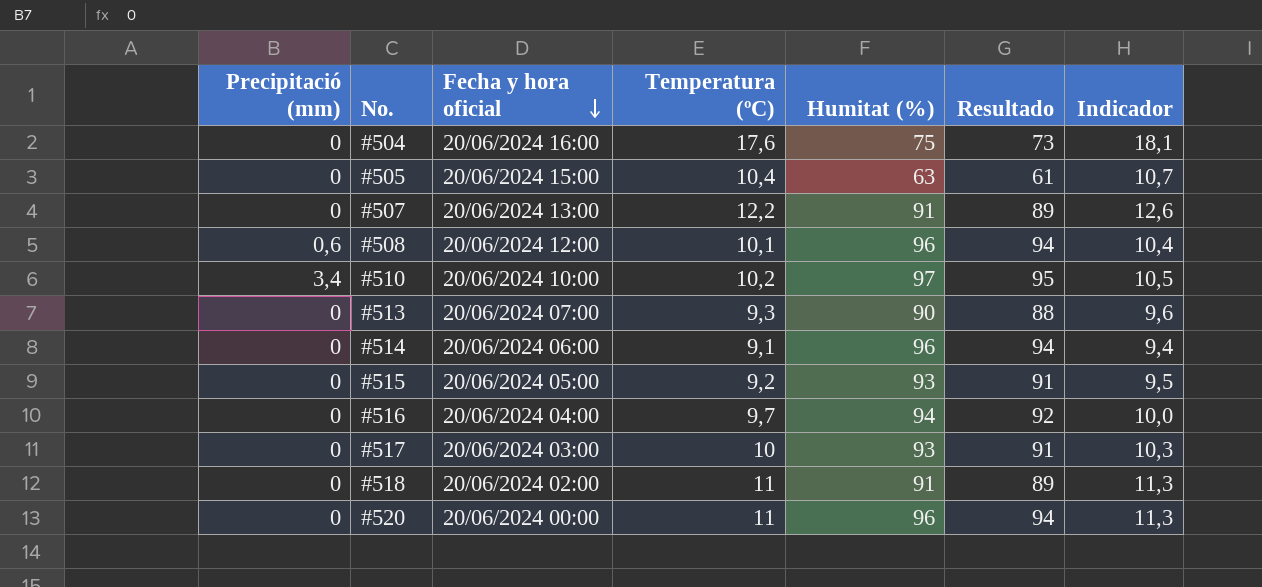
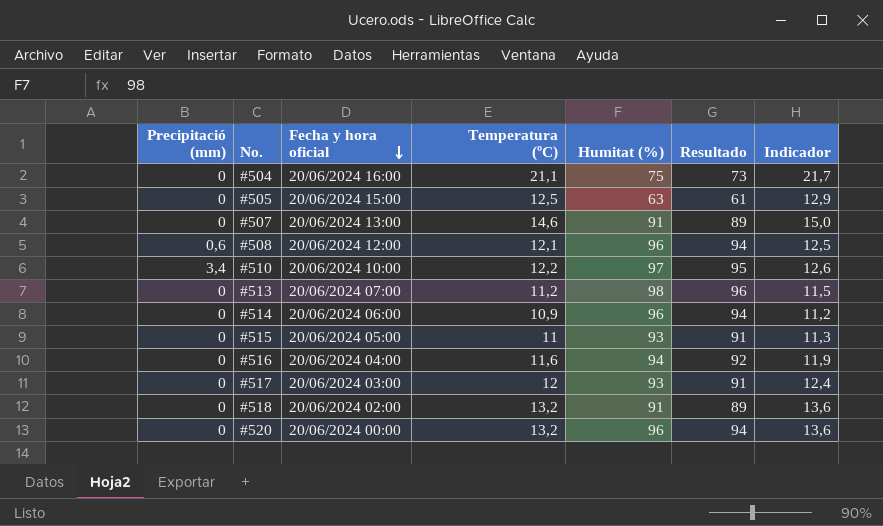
#504 | Temperatura (ºC): 17,6 -> 21,1
#504 | Indicador: 18,1 -> 21,7
#505 | Temperatura (ºC): 10,4 -> 12,5
#505 | Indicador: 10,7 -> 12,9
#507 | Temperatura (ºC): 12,2 -> 14,6
#507 | Indicador: 12,6 -> 15,0
#508 | Temperatura (ºC): 10,1 -> 12,1
#508 | Indicador: 10,4 -> 12,5
#510 | Temperatura (ºC): 10,2 -> 12,2
#510 | Indicador: 10,5 -> 12,6
#513 | Temperatura (ºC): 9,3 -> 11,2
#513 | Humitat (%): 90 -> 98
#513 | Resultado: 88 -> 96
#513 | Indicador: 9,6 -> 11,5
#514 | Temperatura (ºC): 9,1 -> 10,9
#514 | Indicador: 9,4 -> 11,2
#515 | Temperatura (ºC): 9,2 -> 11
#515 | Indicador: 9,5 -> 11,3
#516 | Temperatura (ºC): 9,7 -> 11,6
#516 | Indicador: 10,0 -> 11,9
#517 | Temperatura (ºC): 10 -> 12
#517 | Indicador: 10,3 -> 12,4
#518 | Temperatura (ºC): 11 -> 13,2
#518 | Indicador: 11,3 -> 13,6
#520 | Temperatura (ºC): 11 -> 13,2
#520 | Indicador: 11,3 -> 13,6

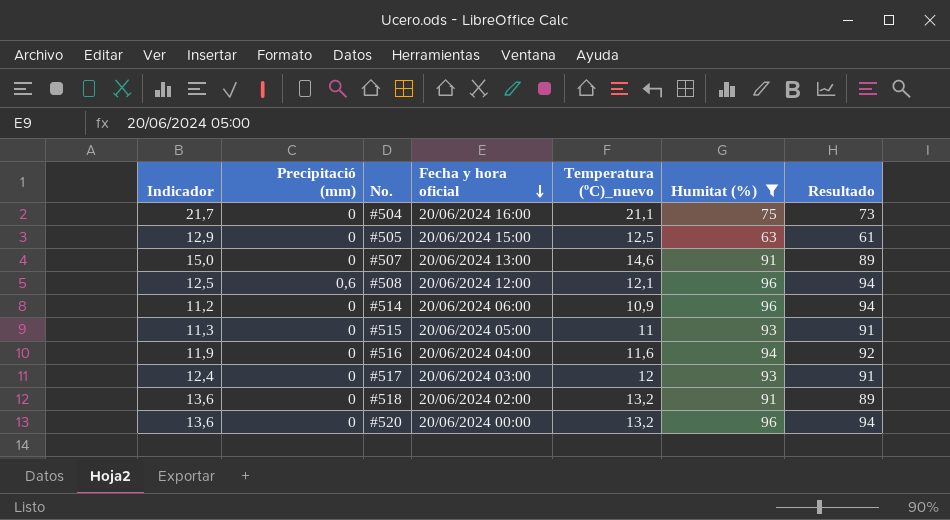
filter: none -> Humitat (%) <= 96
column Indicador | position: 7 -> 1
column name: Temperatura (ºC) -> Temperatura (ºC)_nuevo

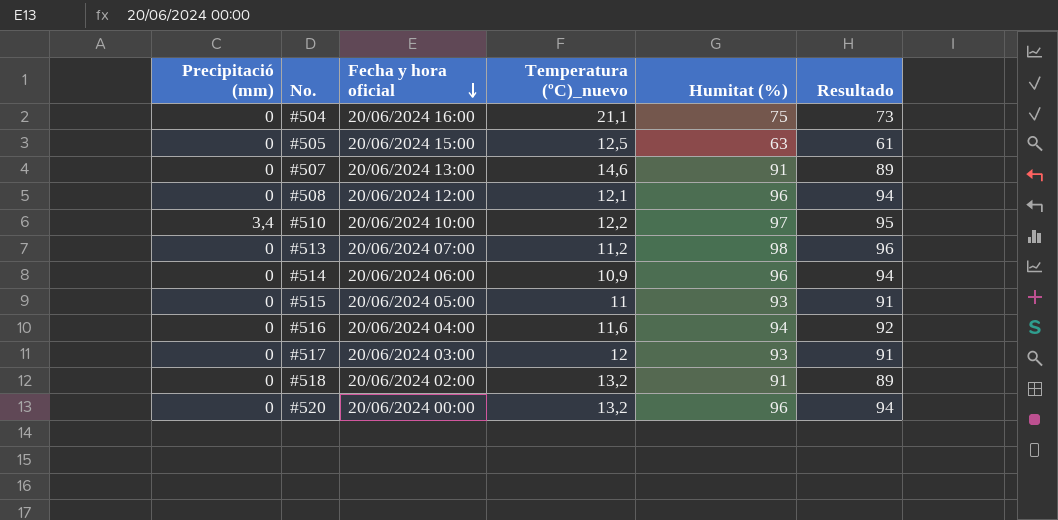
filter: Humitat (%) <= 96 -> none
column Indicador | formula: [Temperatura (ºC)_nuevo] * 1,03 -> none
#508 | Precipitació (mm): 0,6 -> 0

